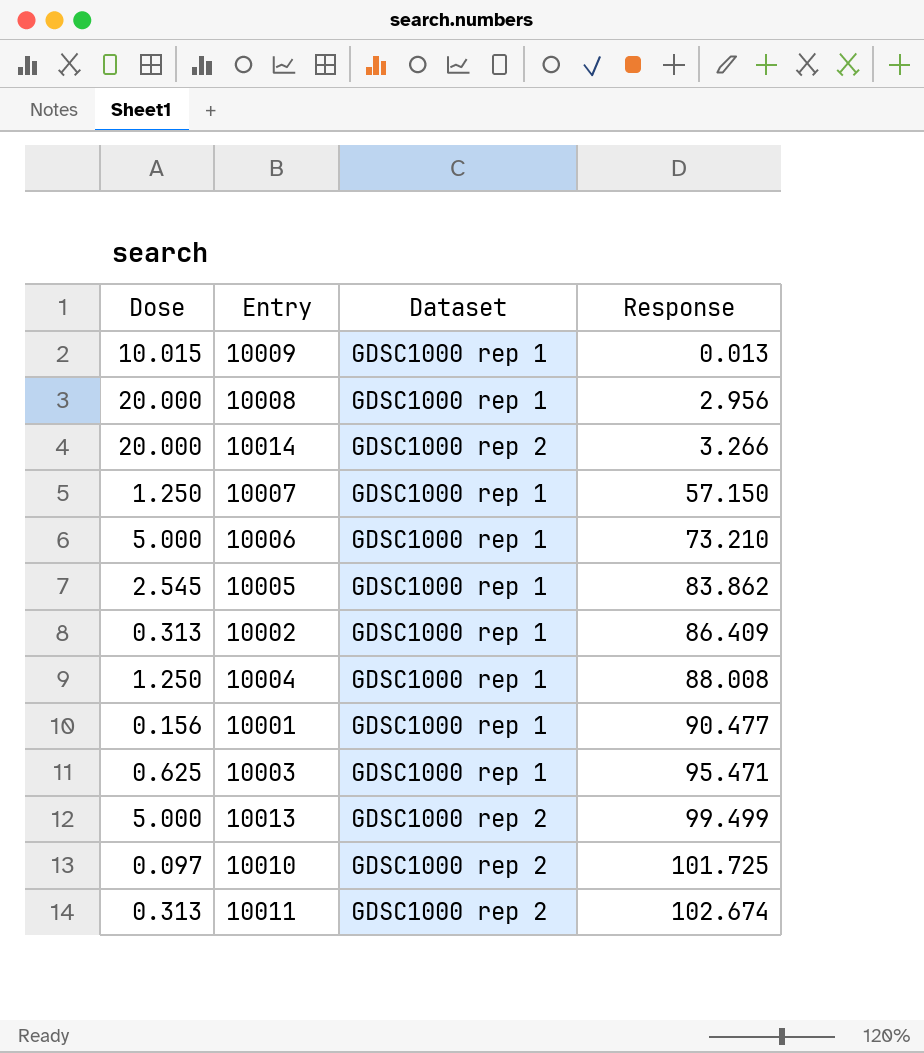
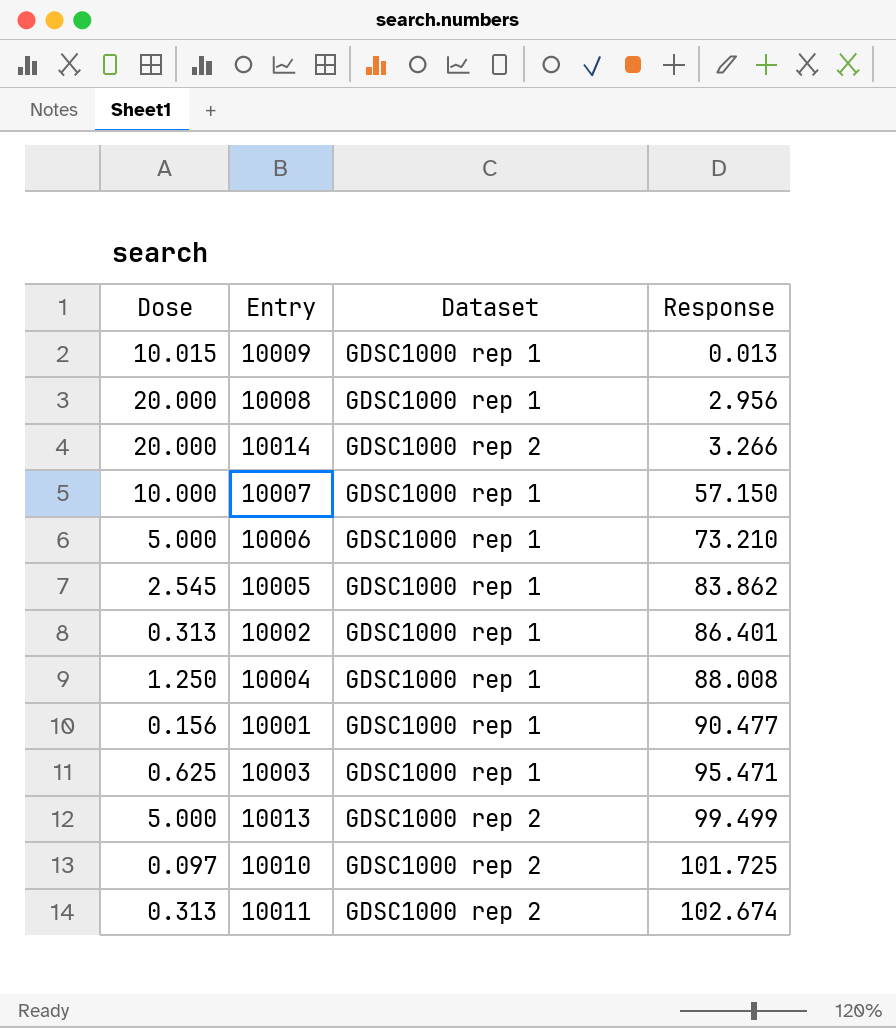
10007 | Dose: 1.250 -> 10.000
10002 | Response: 86.409 -> 86.401

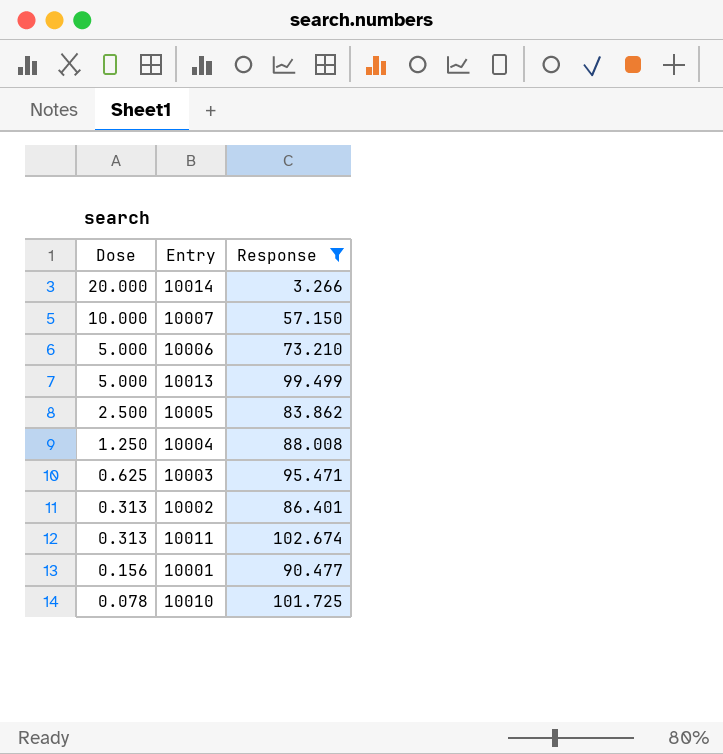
filter: none -> Response >= 3.266
row order: Response ascending -> Dose descending
column Dataset | position: 3 -> none
10005 | Dose: 2.545 -> 2.500
10010 | Dose: 0.097 -> 0.078

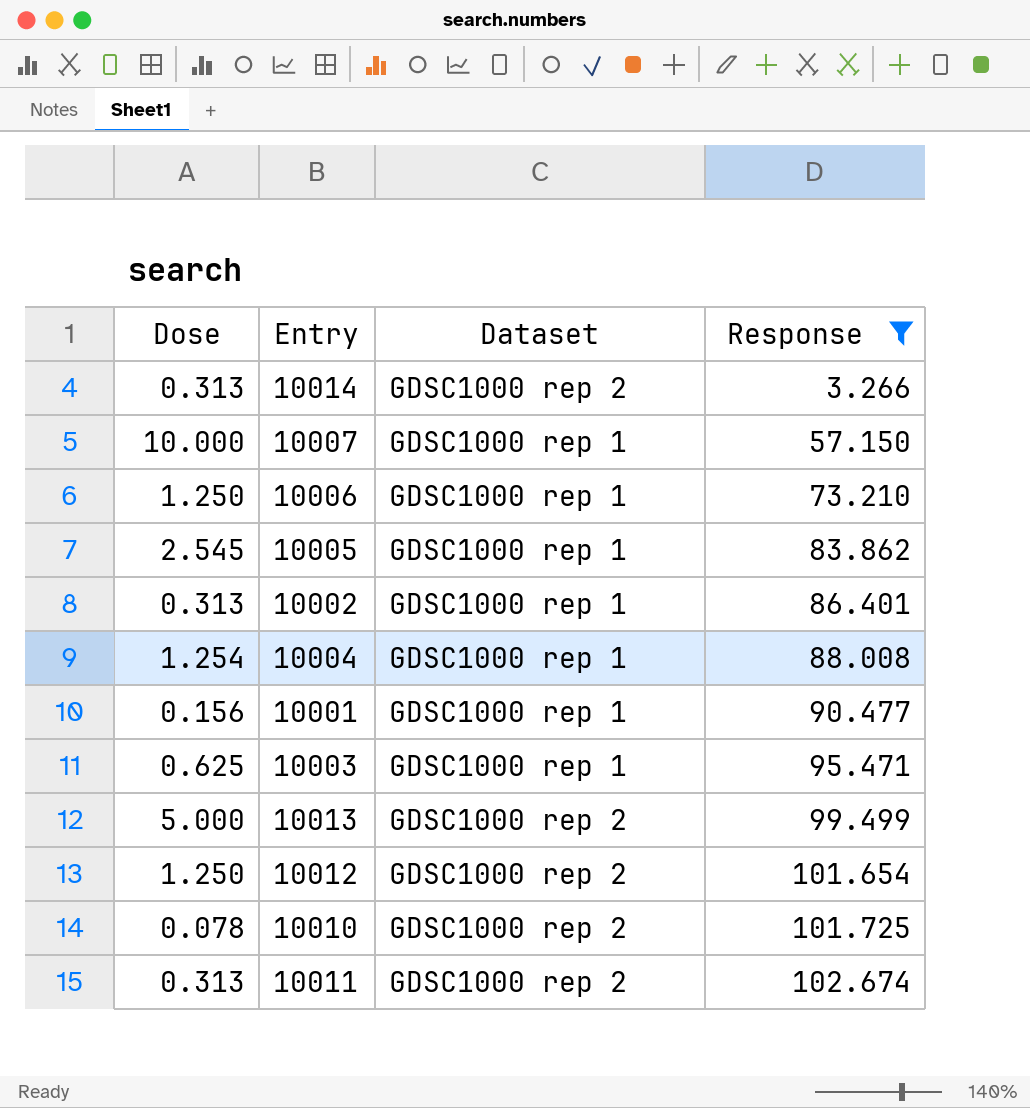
row order: Dose descending -> Response ascending
column Dataset | position: none -> 3
10014 | Dose: 20.000 -> 0.313
10006 | Dose: 5.000 -> 1.250
10005 | Dose: 2.500 -> 2.545
10004 | Dose: 1.250 -> 1.254
row 10012: none -> 1.250 | GDSC1000 rep 2 | 101.654

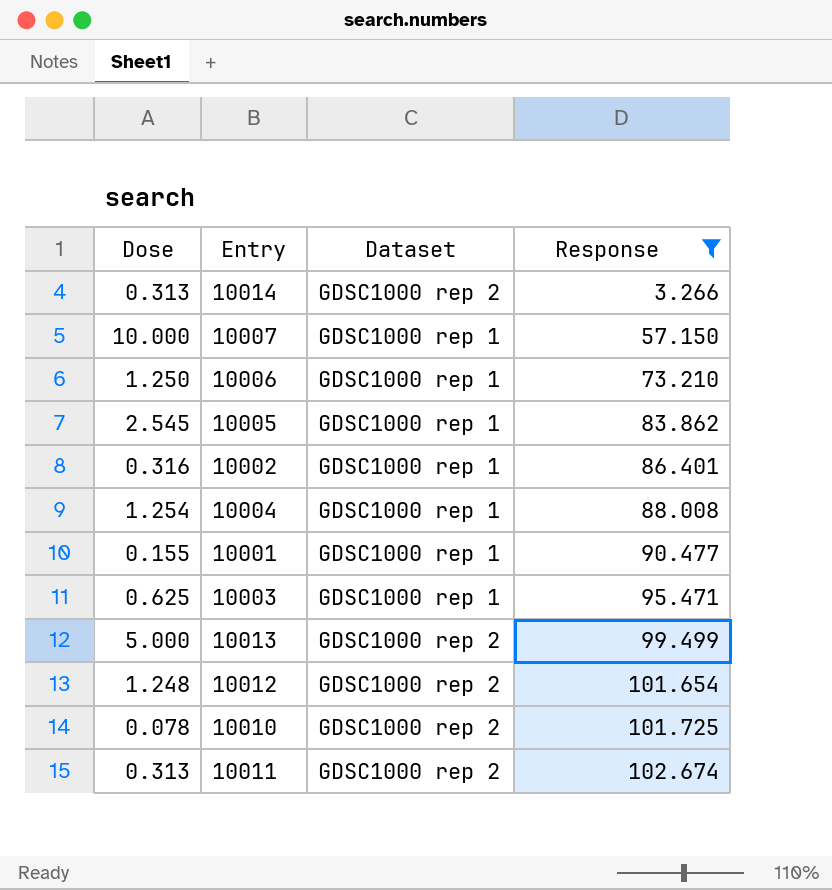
10002 | Dose: 0.313 -> 0.316
10001 | Dose: 0.156 -> 0.155
10012 | Dose: 1.250 -> 1.248

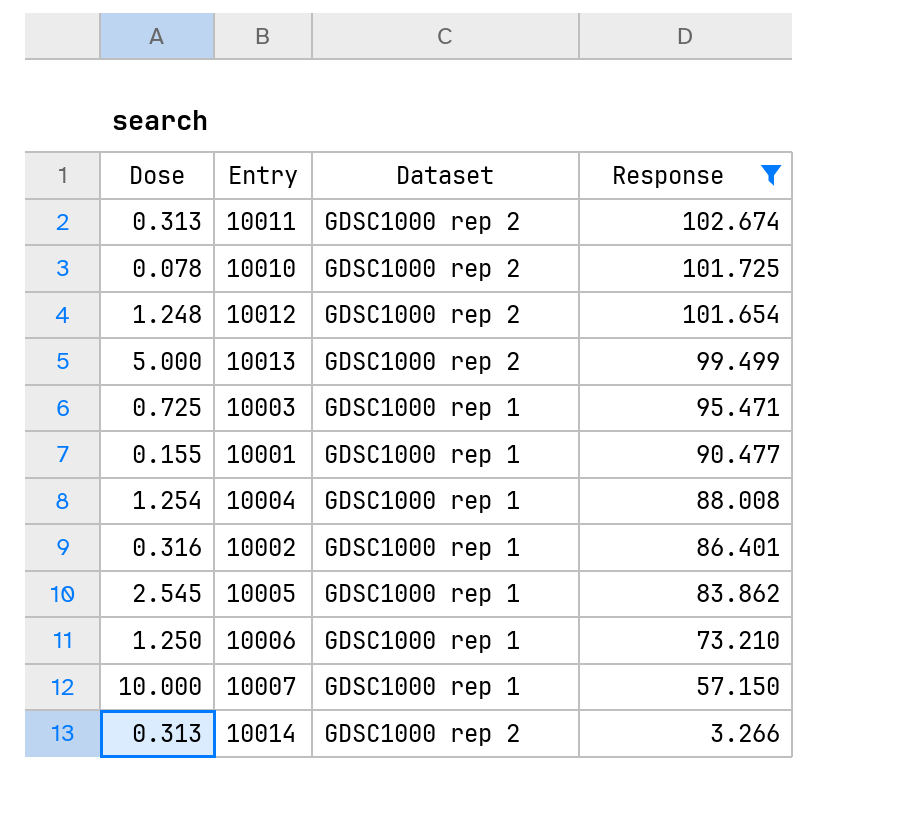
row order: Response ascending -> Response descending
10003 | Dose: 0.625 -> 0.725

